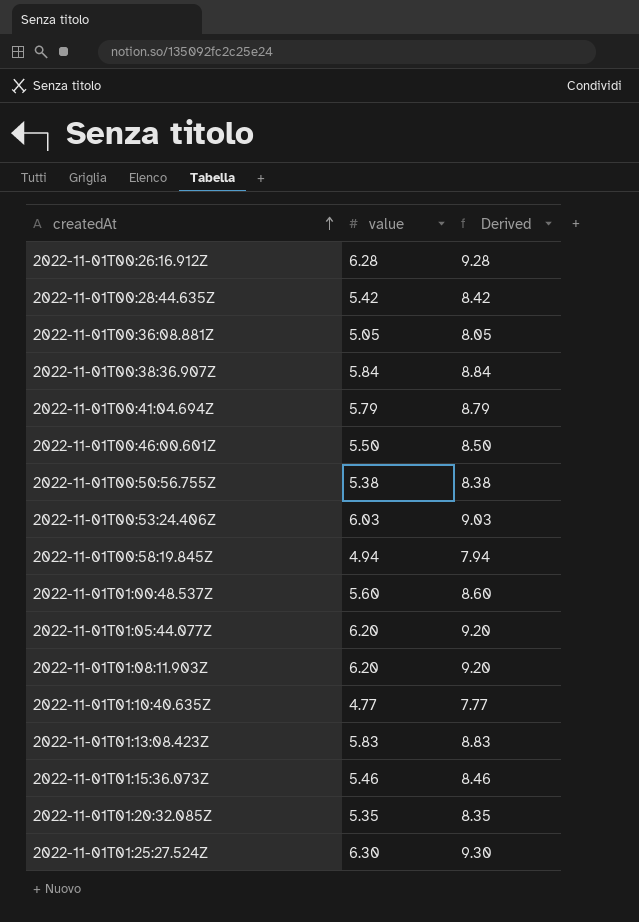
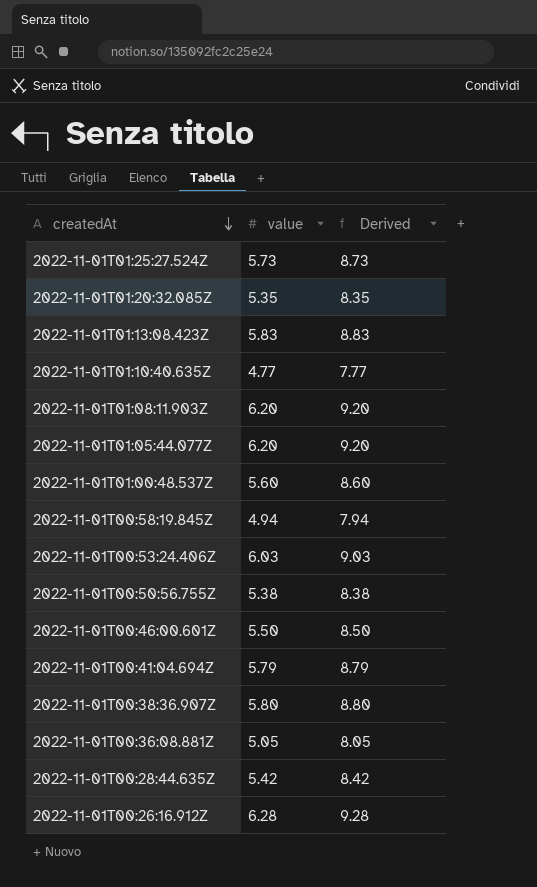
row order: createdAt ascending -> createdAt descending
row 2022-11-01T01:15:36.073Z: 5.46 | 8.46 -> none
2022-11-01T01:25:27.524Z | value: 6.30 -> 5.73
2022-11-01T01:25:27.524Z | Derived: 9.30 -> 8.73
2022-11-01T00:38:36.907Z | value: 5.84 -> 5.80
2022-11-01T00:38:36.907Z | Derived: 8.84 -> 8.80

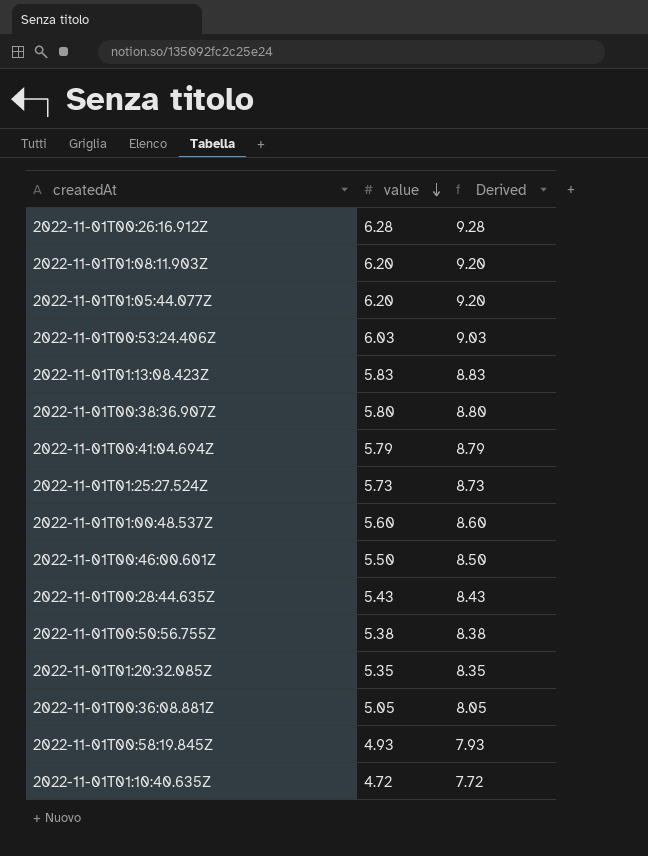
row order: createdAt descending -> value descending
2022-11-01T00:28:44.635Z | value: 5.42 -> 5.43
2022-11-01T00:28:44.635Z | Derived: 8.42 -> 8.43
2022-11-01T00:58:19.845Z | value: 4.94 -> 4.93
2022-11-01T00:58:19.845Z | Derived: 7.94 -> 7.93
2022-11-01T01:10:40.635Z | value: 4.77 -> 4.72
2022-11-01T01:10:40.635Z | Derived: 7.77 -> 7.72

